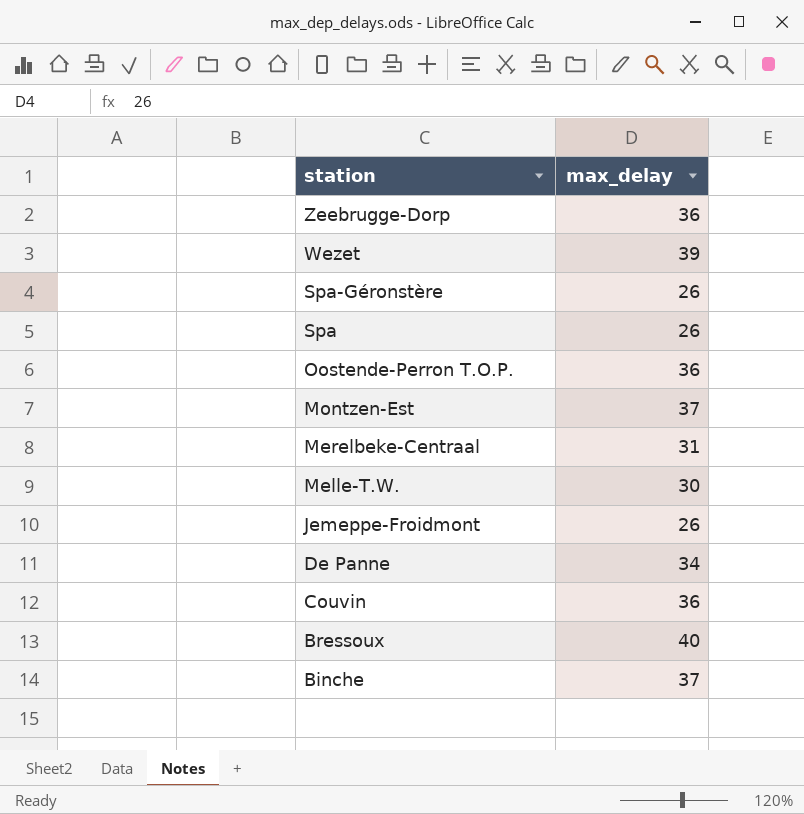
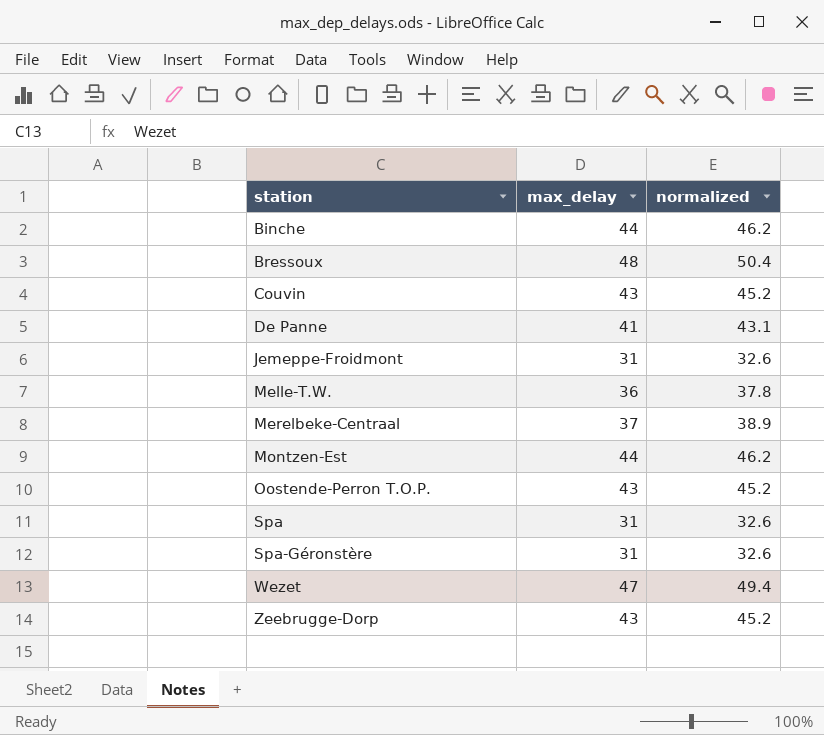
row order: station descending -> station ascending
column normalized | formula: none -> [max_delay] * 1.05
Binche | max_delay: 37 -> 44
Bressoux | max_delay: 40 -> 48
Couvin | max_delay: 36 -> 43
De Panne | max_delay: 34 -> 41
Jemeppe-Froidmont | max_delay: 26 -> 31
Melle-T.W. | max_delay: 30 -> 36
Merelbeke-Centraal | max_delay: 31 -> 37
Montzen-Est | max_delay: 37 -> 44
Oostende-Perron T.O.P. | max_delay: 36 -> 43
Spa | max_delay: 26 -> 31
Spa-Géronstère | max_delay: 26 -> 31
Wezet | max_delay: 39 -> 47
Zeebrugge-Dorp | max_delay: 36 -> 43

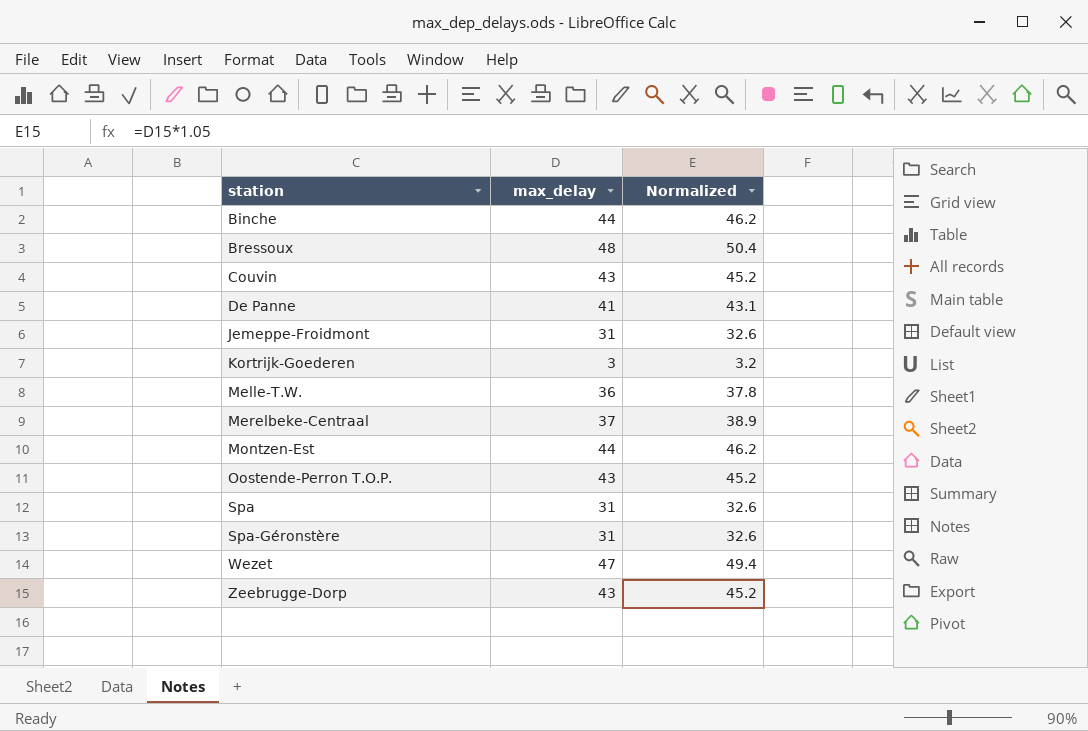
column name: normalized -> Normalized
row Kortrijk-Goederen: none -> 3 | 3.2

